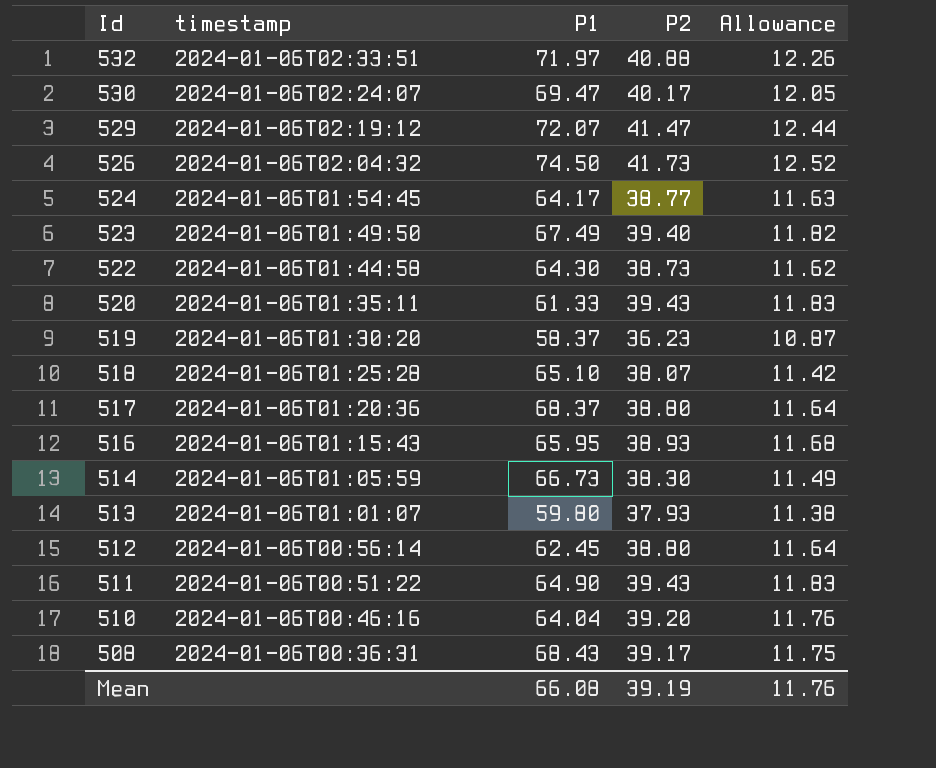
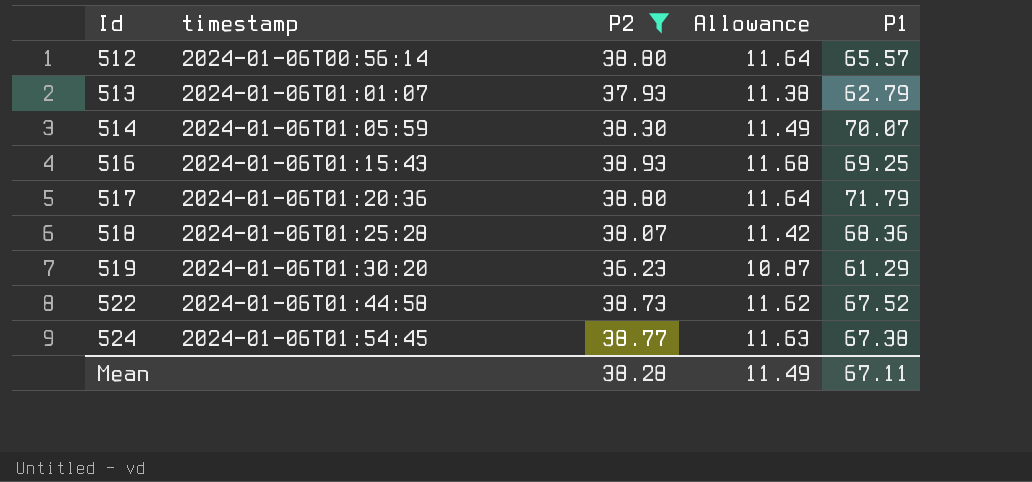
filter: none -> P2 <= 38.93
row order: Id descending -> Id ascending
column P1 | position: 3 -> 5
512 | P1: 62.45 -> 65.57
513 | P1: 59.80 -> 62.79
514 | P1: 66.73 -> 70.07
516 | P1: 65.95 -> 69.25
517 | P1: 68.37 -> 71.79
518 | P1: 65.10 -> 68.36
519 | P1: 58.37 -> 61.29
522 | P1: 64.30 -> 67.52
524 | P1: 64.17 -> 67.38
Mean | P2: 39.19 -> 38.28
Mean | Allowance: 11.76 -> 11.49
Mean | P1: 66.08 -> 67.11

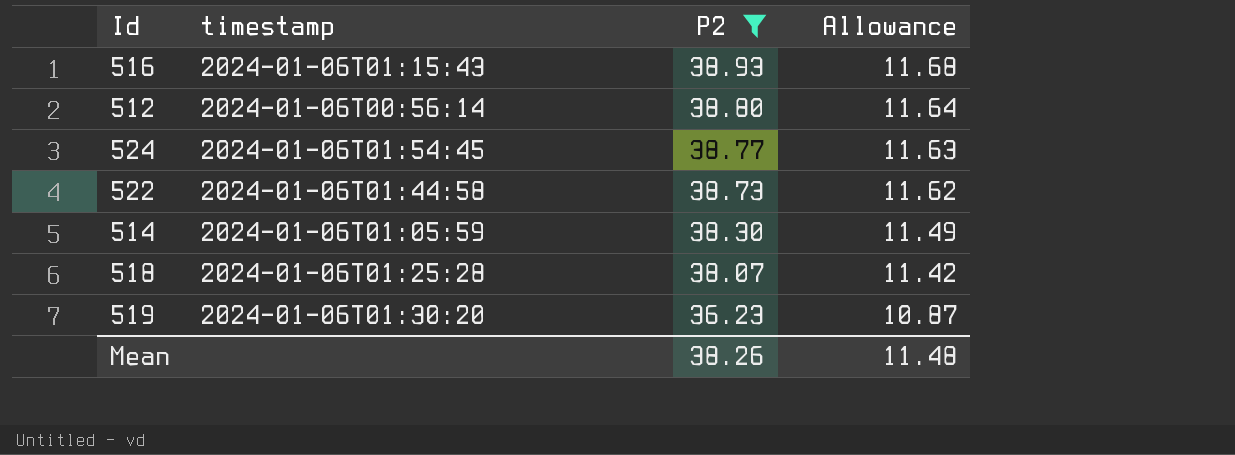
row order: Id ascending -> P2 descending
column P1 | position: 5 -> none
row 513: 2024-01-06T01:01:07 | 37.93 | 11.38 | 62.79 -> none
row 517: 2024-01-06T01:20:36 | 38.80 | 11.64 | 71.79 -> none
Mean | P2: 38.28 -> 38.26
Mean | Allowance: 11.49 -> 11.48

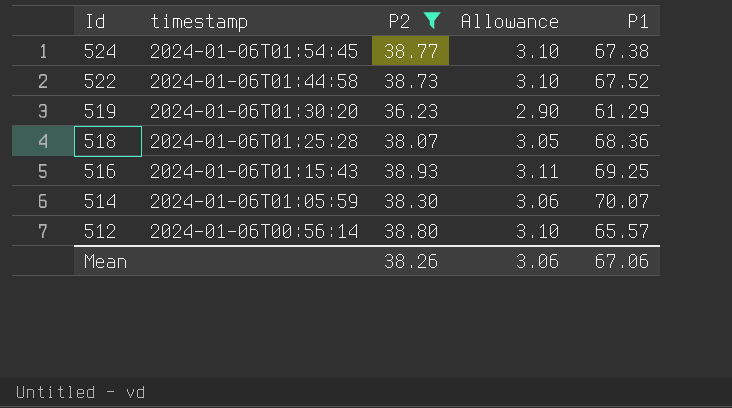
row order: P2 descending -> Id descending
column Allowance | formula: [P2] * 0.3 -> [P2] * 0.08
column P1 | position: none -> 5
Mean | Allowance: 11.48 -> 3.06

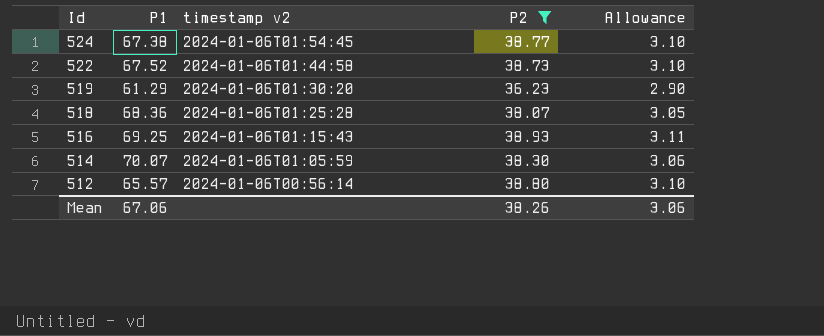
column P1 | position: 5 -> 2
column name: timestamp -> timestamp v2

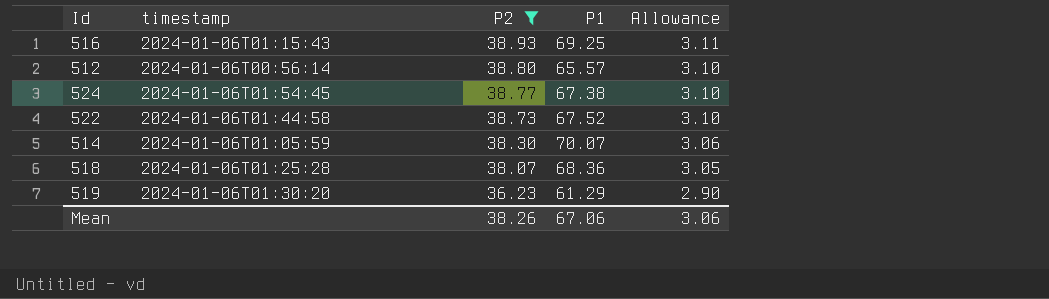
row order: Id descending -> P2 descending
column name: timestamp v2 -> timestamp
column P1 | position: 2 -> 4

